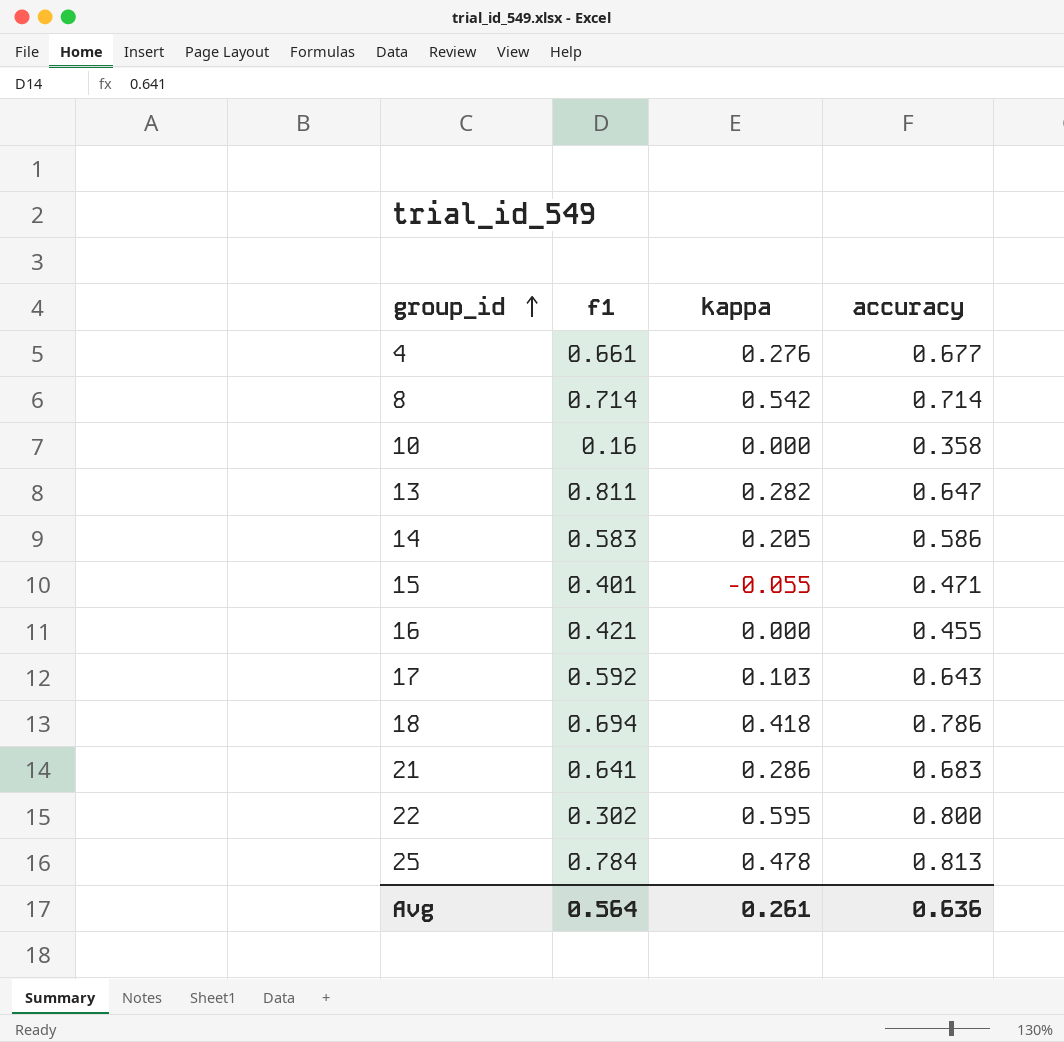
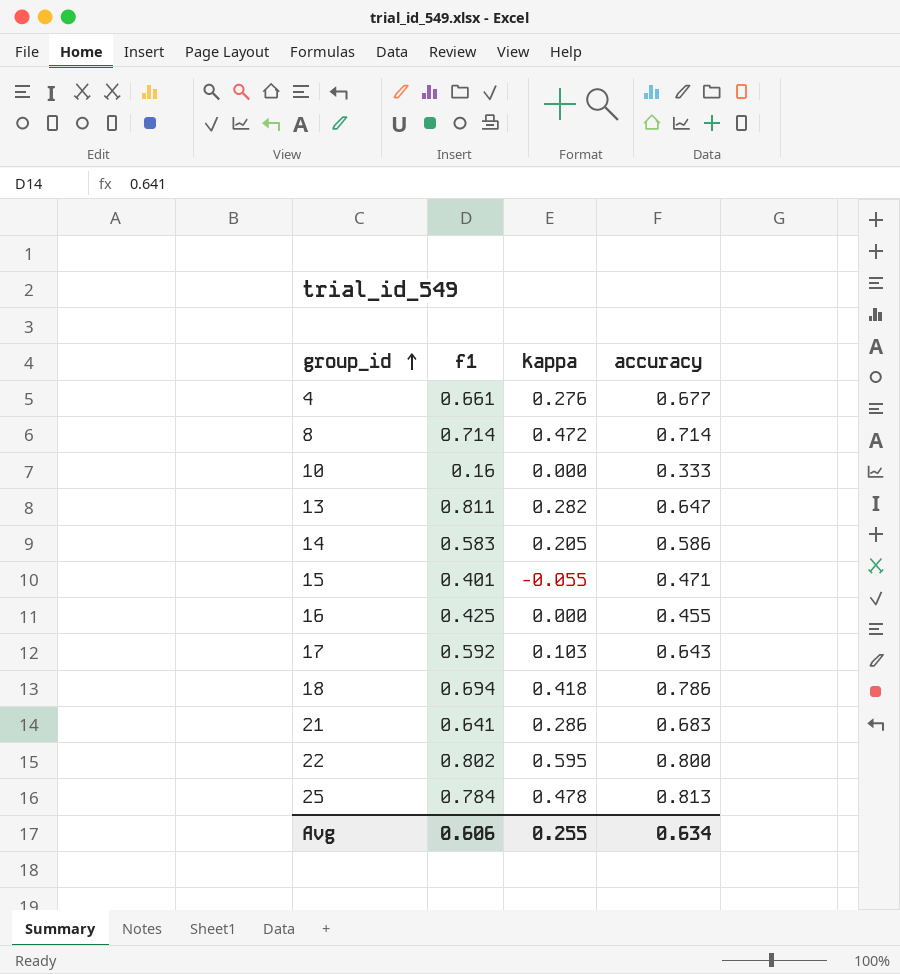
8 | kappa: 0.542 -> 0.472
10 | accuracy: 0.358 -> 0.333
16 | f1: 0.421 -> 0.425
22 | f1: 0.302 -> 0.802
Avg | f1: 0.564 -> 0.606
Avg | kappa: 0.261 -> 0.255
Avg | accuracy: 0.636 -> 0.634

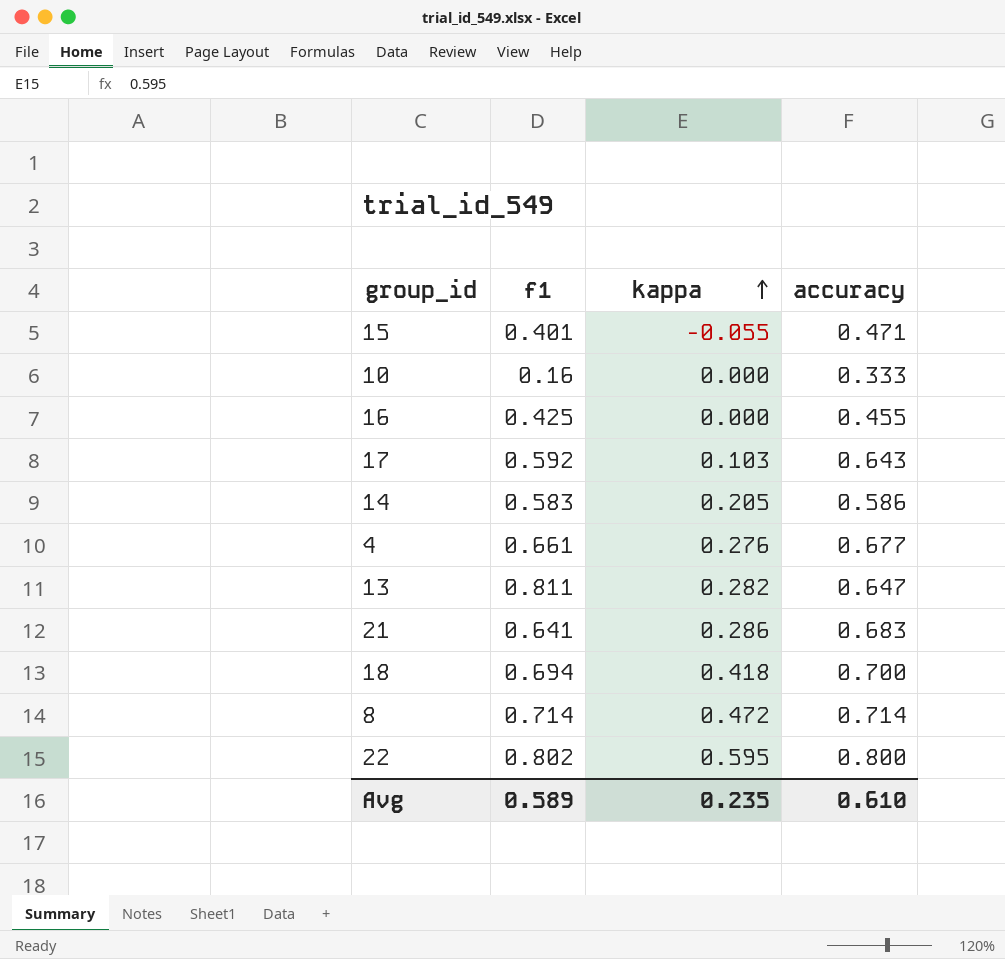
row order: group_id ascending -> kappa ascending
row 25: 0.784 | 0.478 | 0.813 -> none
18 | accuracy: 0.786 -> 0.700
Avg | f1: 0.606 -> 0.589
Avg | kappa: 0.255 -> 0.235
Avg | accuracy: 0.634 -> 0.610

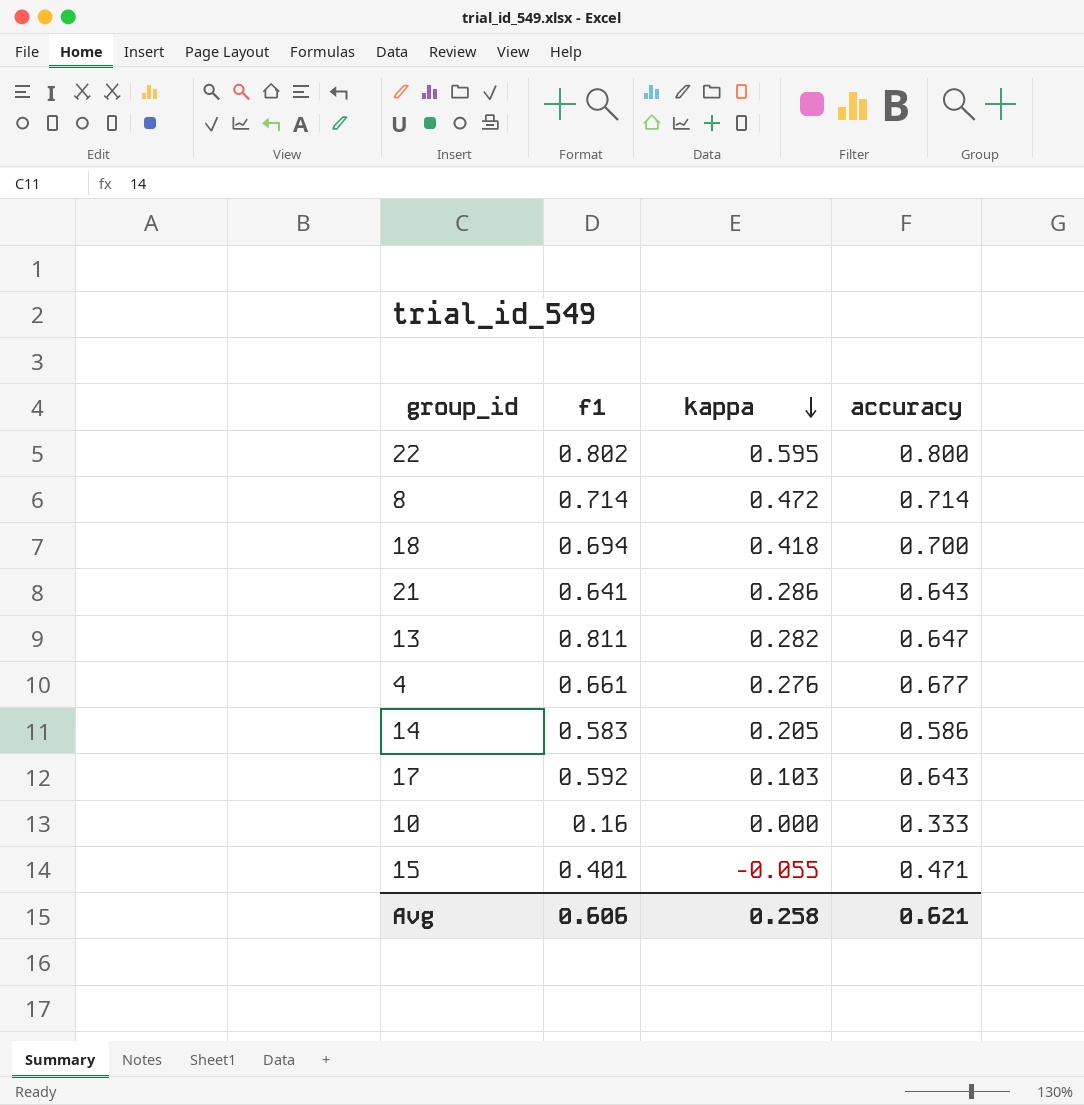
row order: kappa ascending -> kappa descending
row 16: 0.425 | 0.000 | 0.455 -> none
21 | accuracy: 0.683 -> 0.643
Avg | f1: 0.589 -> 0.606
Avg | kappa: 0.235 -> 0.258
Avg | accuracy: 0.610 -> 0.621

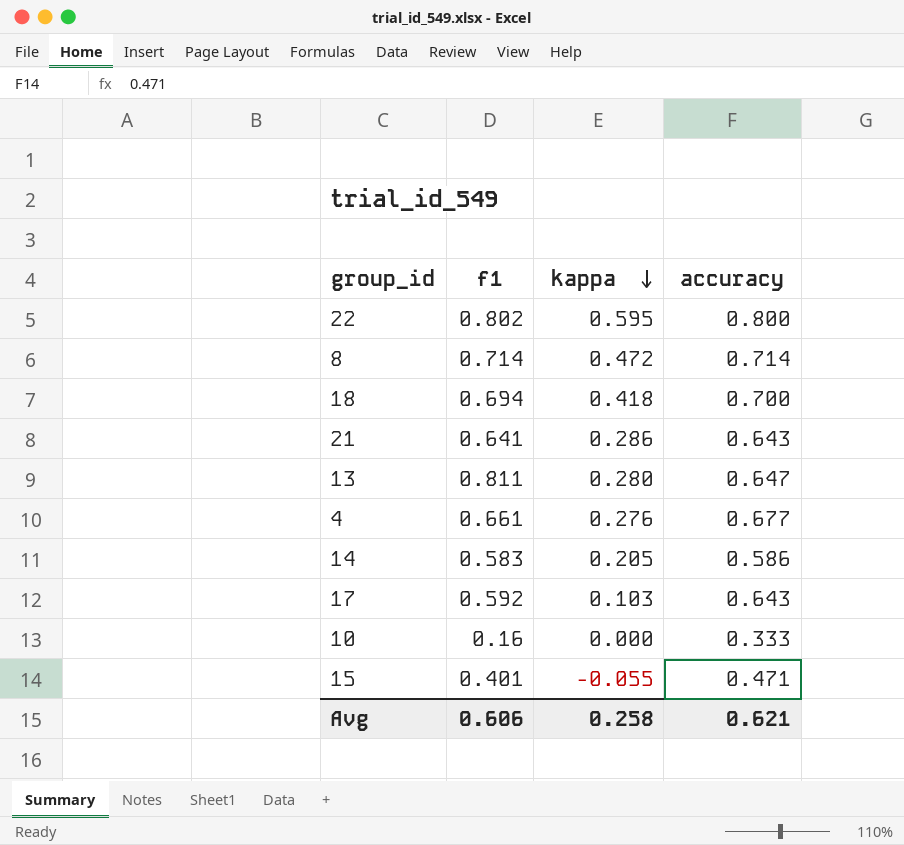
13 | kappa: 0.282 -> 0.280

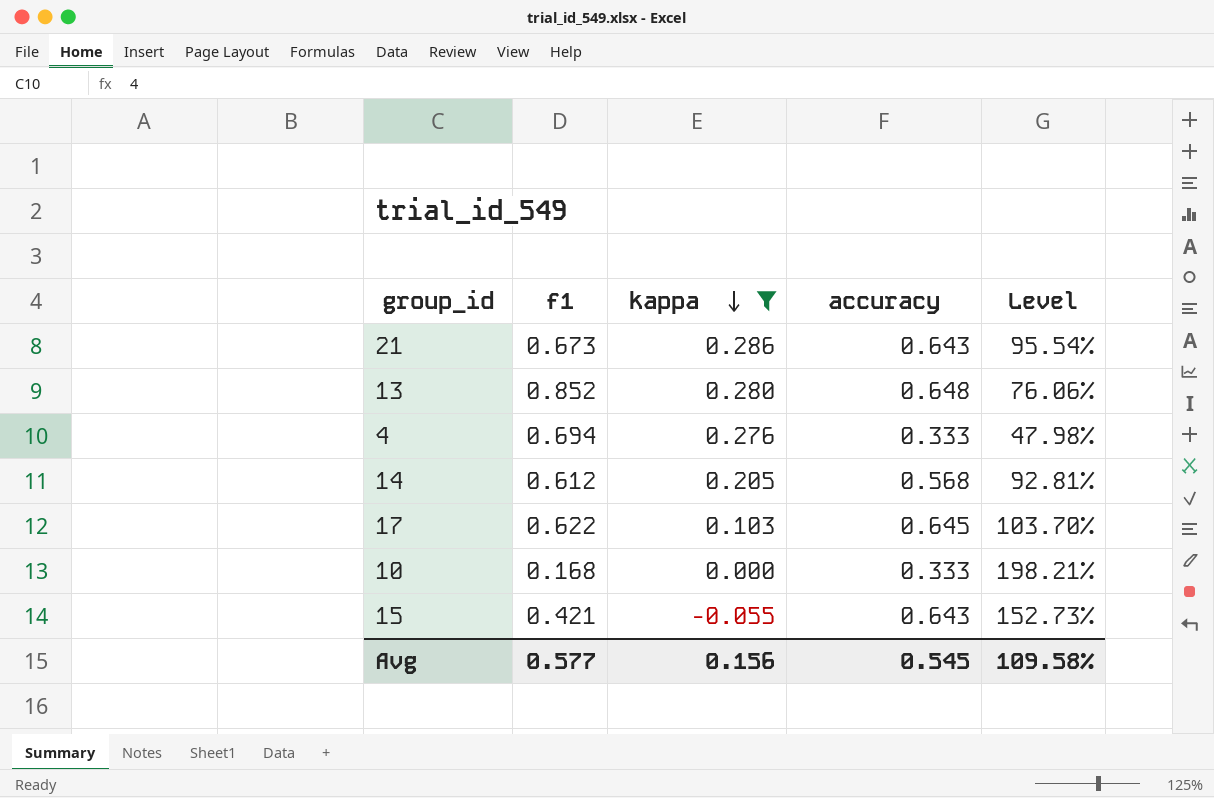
filter: none -> kappa <= 0.286
column Level | formula: none -> [accuracy] / [f1]
21 | f1: 0.641 -> 0.673
13 | f1: 0.811 -> 0.852
13 | accuracy: 0.647 -> 0.648
4 | f1: 0.661 -> 0.694
4 | accuracy: 0.677 -> 0.333
14 | f1: 0.583 -> 0.612
14 | accuracy: 0.586 -> 0.568
17 | f1: 0.592 -> 0.622
17 | accuracy: 0.643 -> 0.645
10 | f1: 0.16 -> 0.168
15 | f1: 0.401 -> 0.421
15 | accuracy: 0.471 -> 0.643
Avg | f1: 0.606 -> 0.577
Avg | kappa: 0.258 -> 0.156
Avg | accuracy: 0.621 -> 0.545

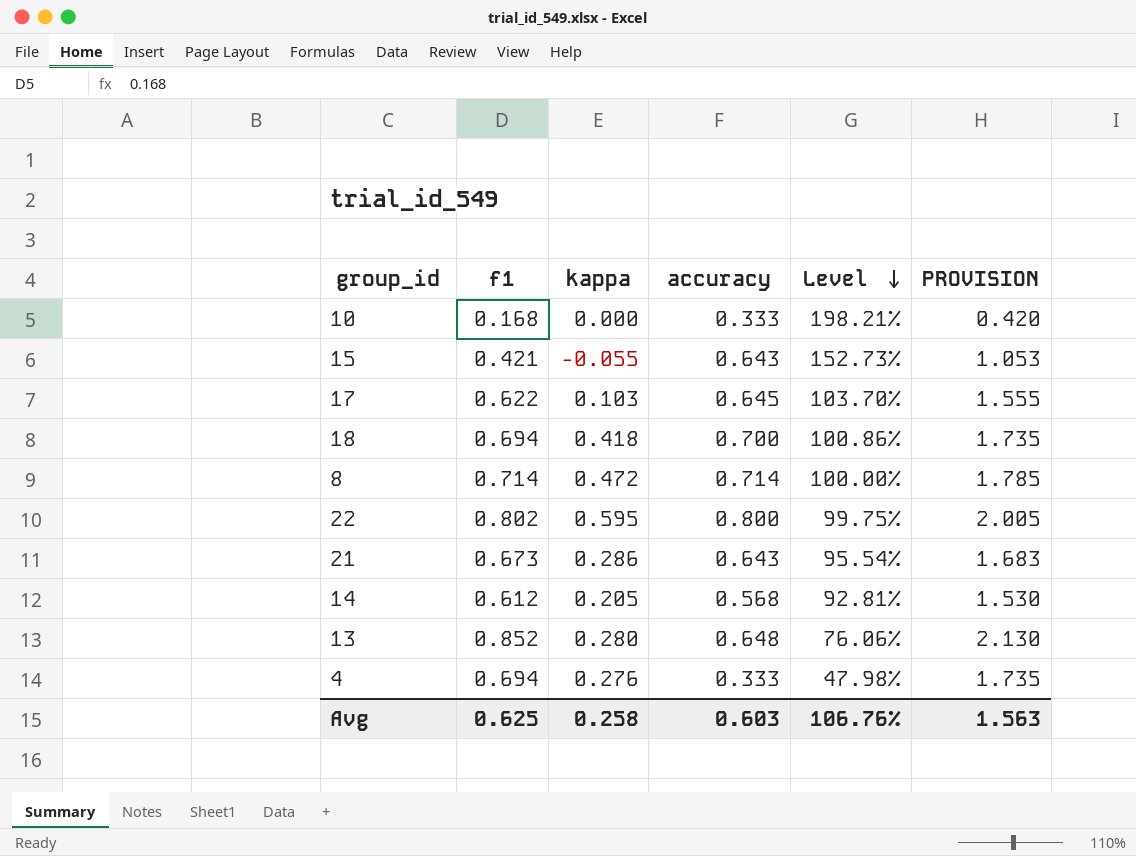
filter: kappa <= 0.286 -> none
row order: kappa descending -> Level descending
column PROVISION | formula: none -> [f1] * 2.5
Avg | f1: 0.577 -> 0.625
Avg | kappa: 0.156 -> 0.258
Avg | accuracy: 0.545 -> 0.603
Avg | Level: 109.58% -> 106.76%

